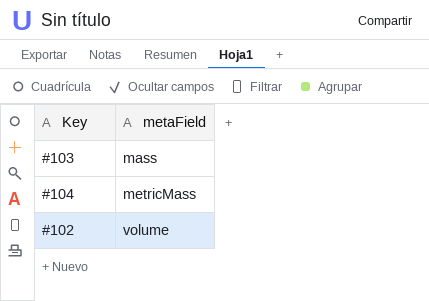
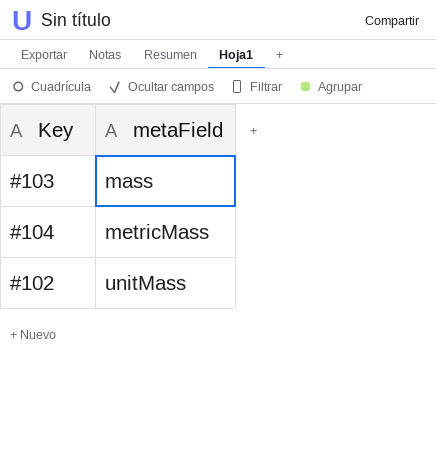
#102 | metaField: volume -> unitMass

